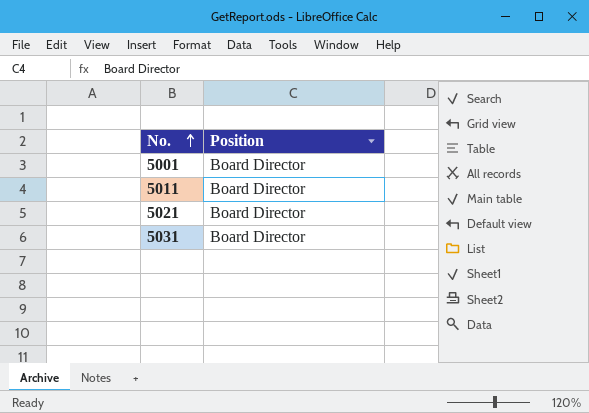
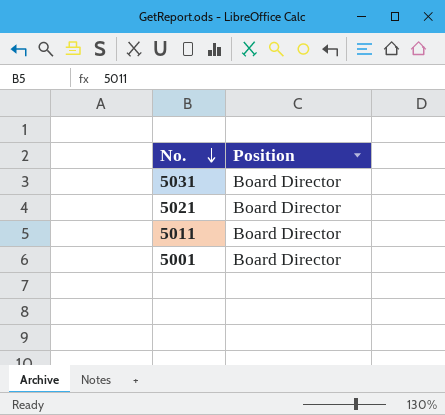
row order: No. ascending -> No. descending

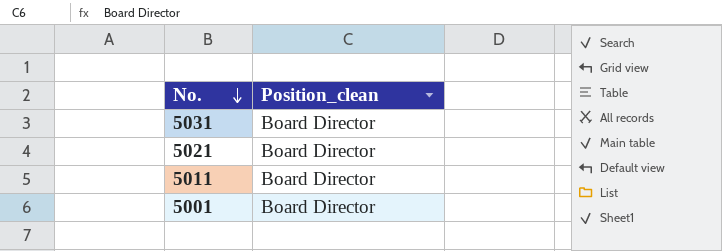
column name: Position -> Position_clean

